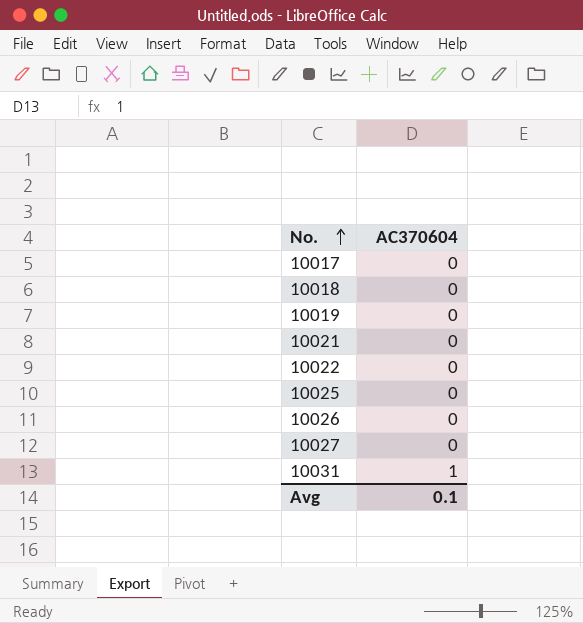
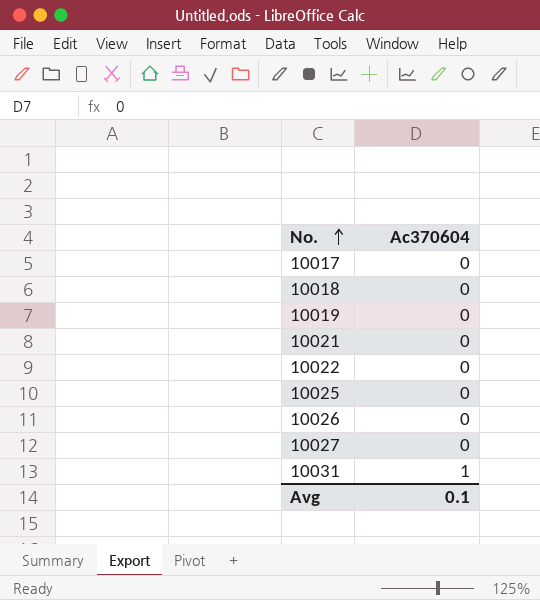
column name: AC370604 -> Ac370604

